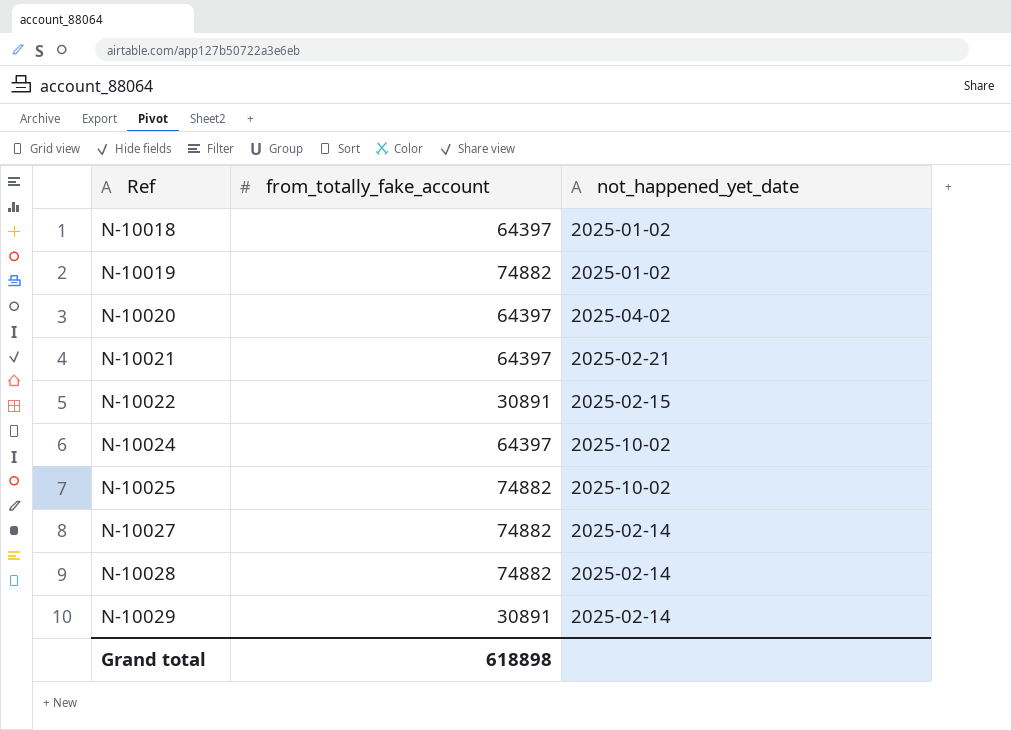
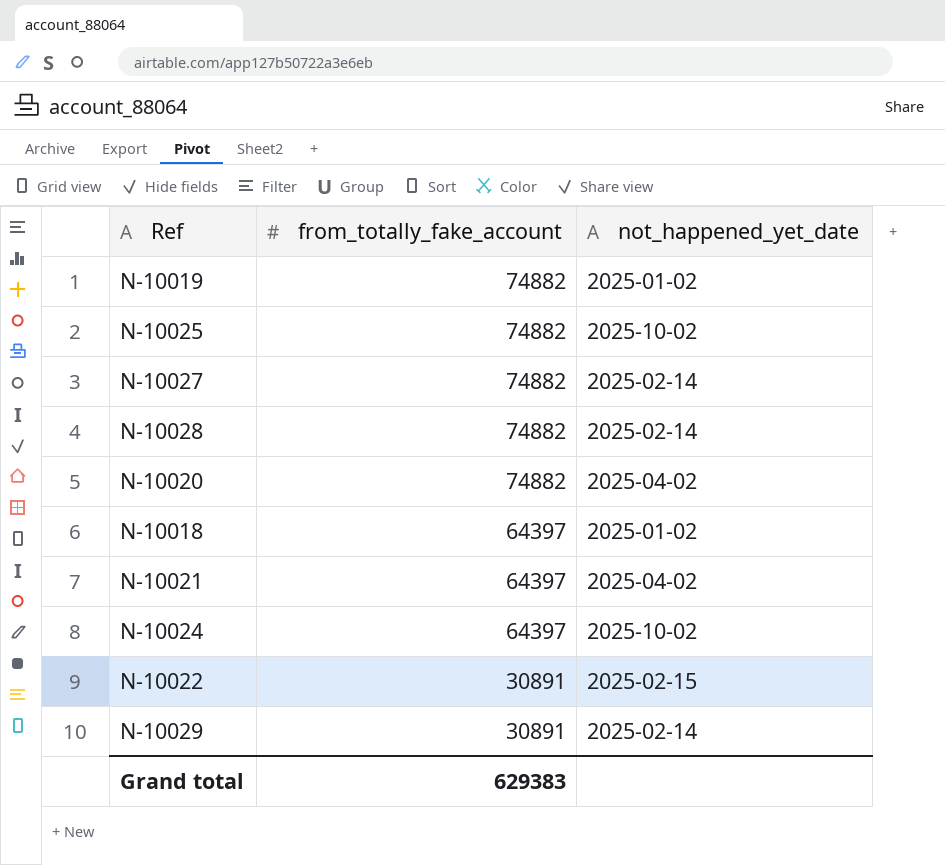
row order: Ref ascending -> from_totally_fake_account descending
N-10020 | from_totally_fake_account: 64397 -> 74882
N-10021 | not_happened_yet_date: 2025-02-21 -> 2025-04-02
Grand total | from_totally_fake_account: 618898 -> 629383

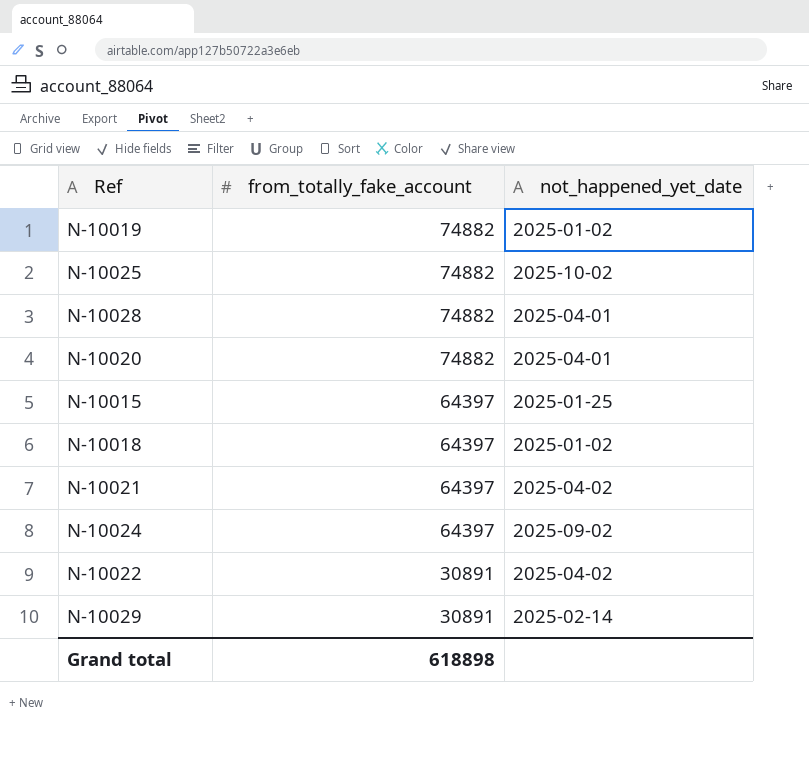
row N-10027: 74882 | 2025-02-14 -> none
N-10028 | not_happened_yet_date: 2025-02-14 -> 2025-04-01
N-10020 | not_happened_yet_date: 2025-04-02 -> 2025-04-01
row N-10015: none -> 64397 | 2025-01-25
N-10024 | not_happened_yet_date: 2025-10-02 -> 2025-09-02
N-10022 | not_happened_yet_date: 2025-02-15 -> 2025-04-02
Grand total | from_totally_fake_account: 629383 -> 618898

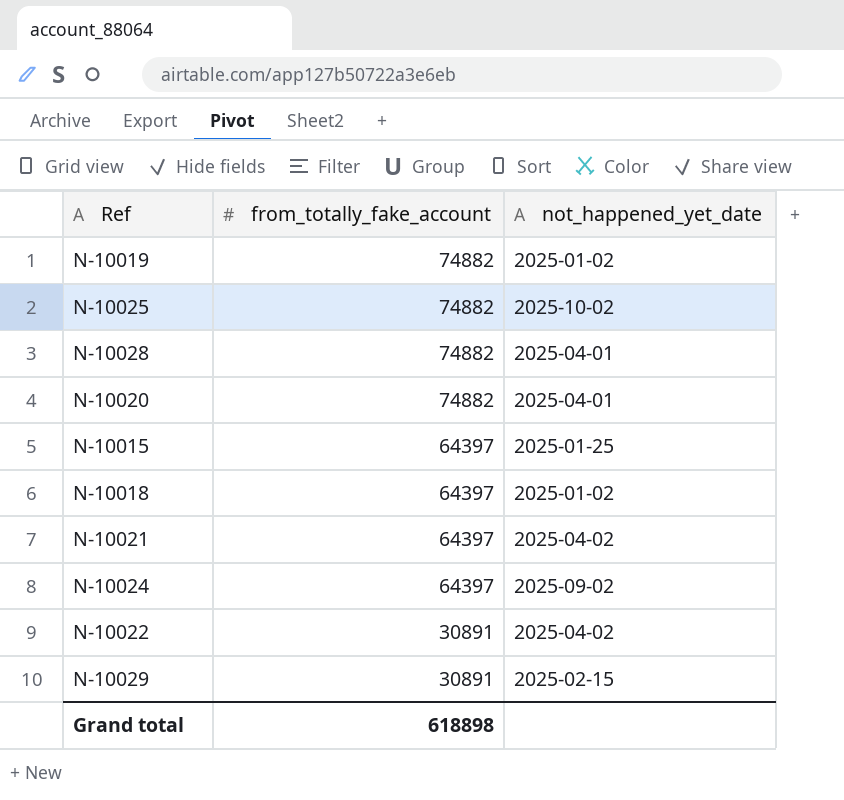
N-10029 | not_happened_yet_date: 2025-02-14 -> 2025-02-15

